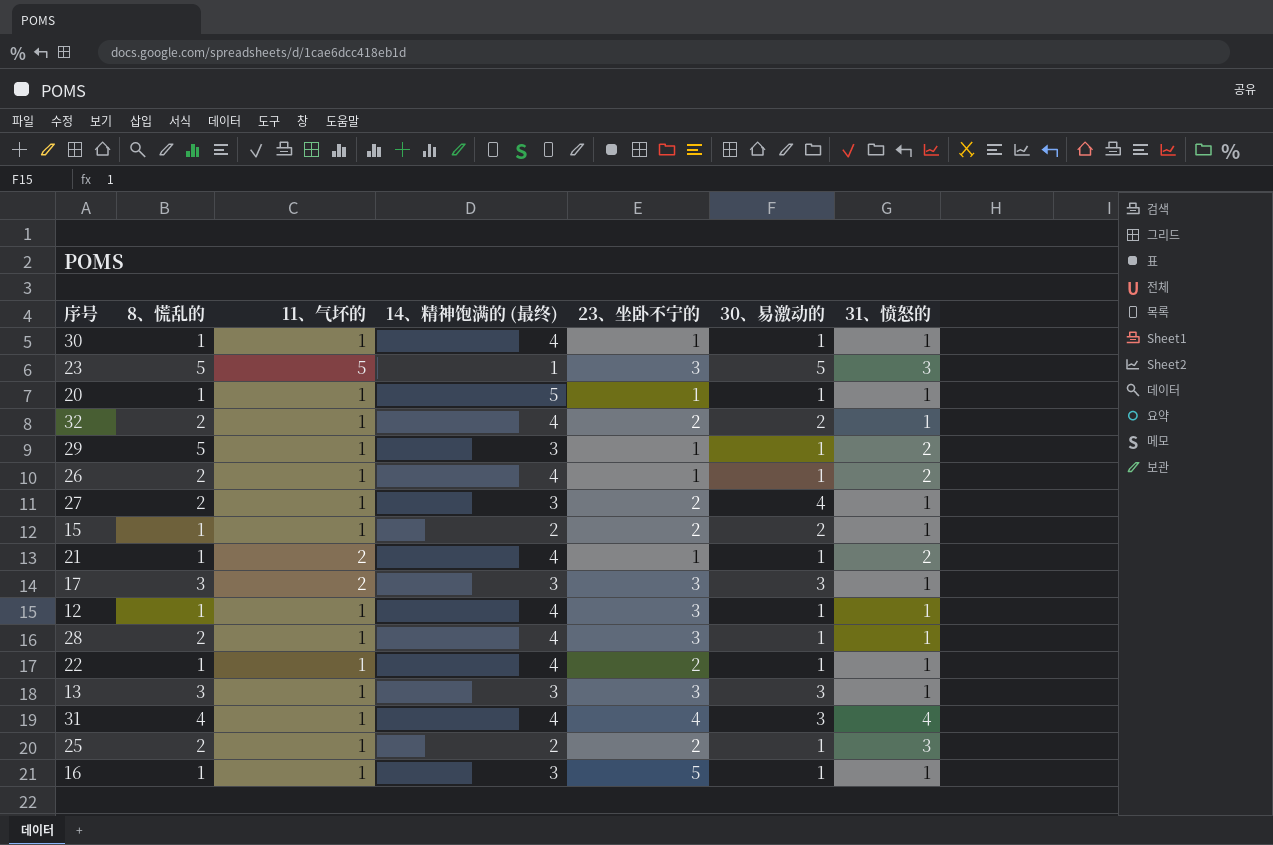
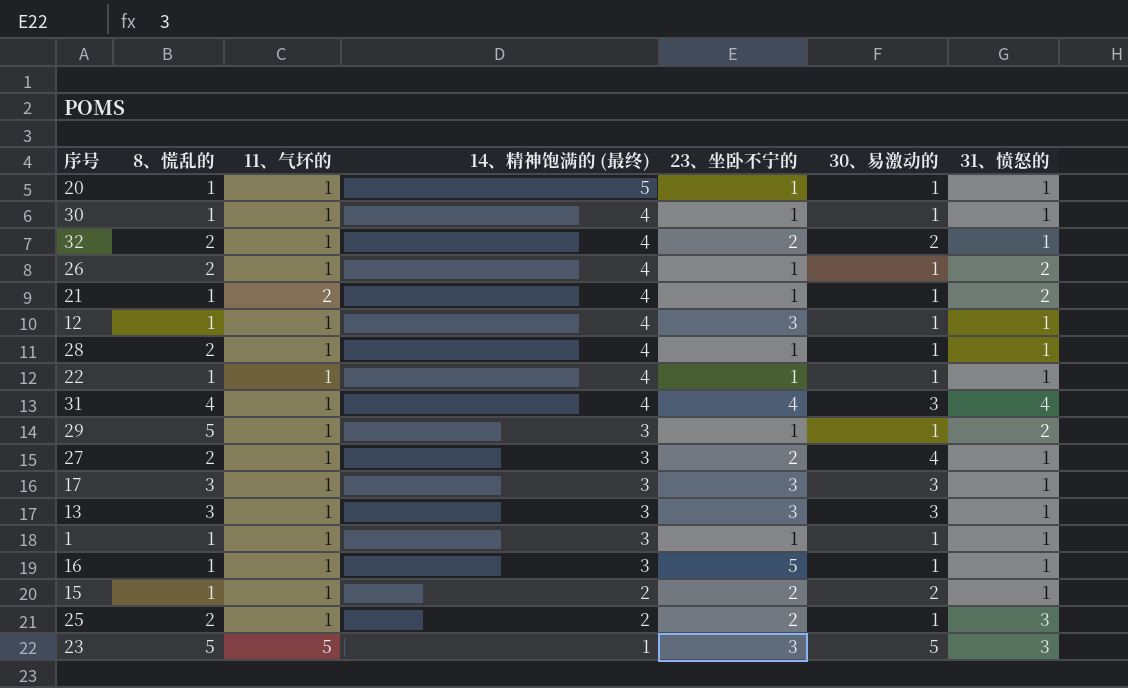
row order: none -> 14、精神饱满的 (最终) descending
28 | 23、坐卧不宁的: 3 -> 1
22 | 23、坐卧不宁的: 2 -> 1
17 | 11、气坏的: 2 -> 1
row 1: none -> 1 | 1 | 3 | 1 | 1 | 1

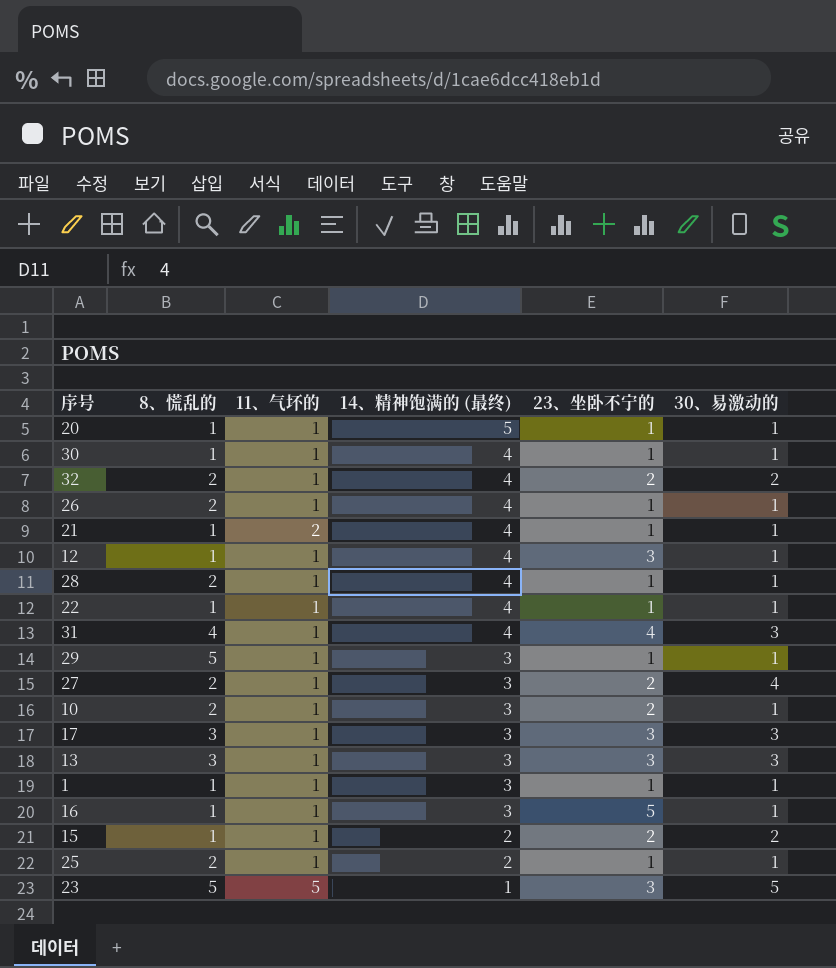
column 31、愤怒的 | position: 7 -> none
row 10: none -> 2 | 1 | 3 | 2 | 1
25 | 23、坐卧不宁的: 2 -> 1

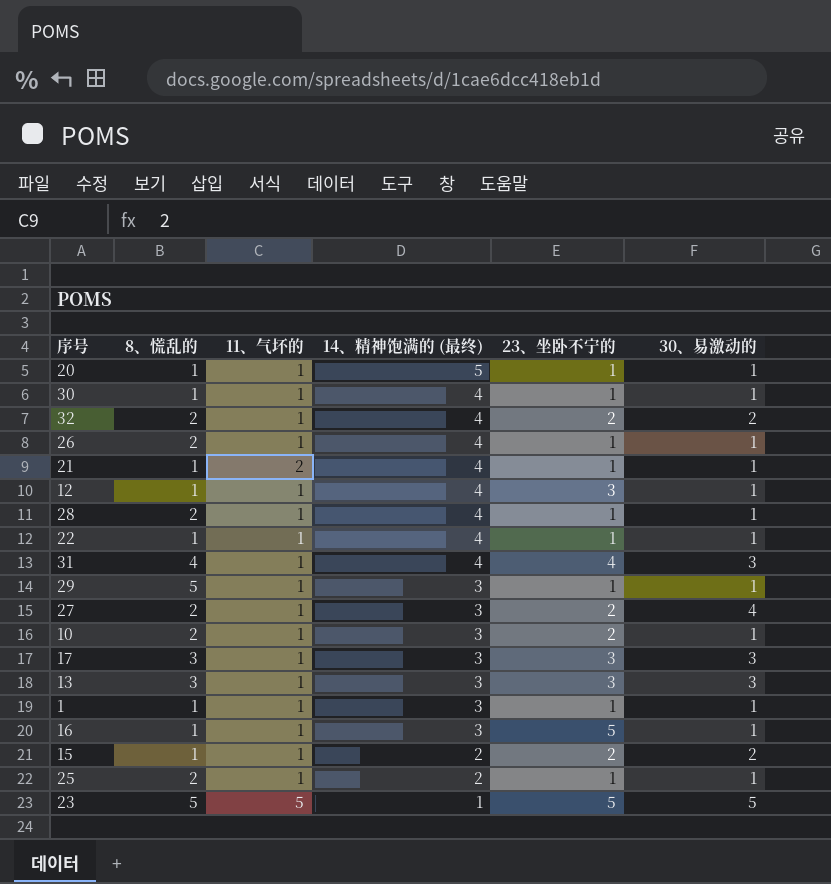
23 | 23、坐卧不宁的: 3 -> 5

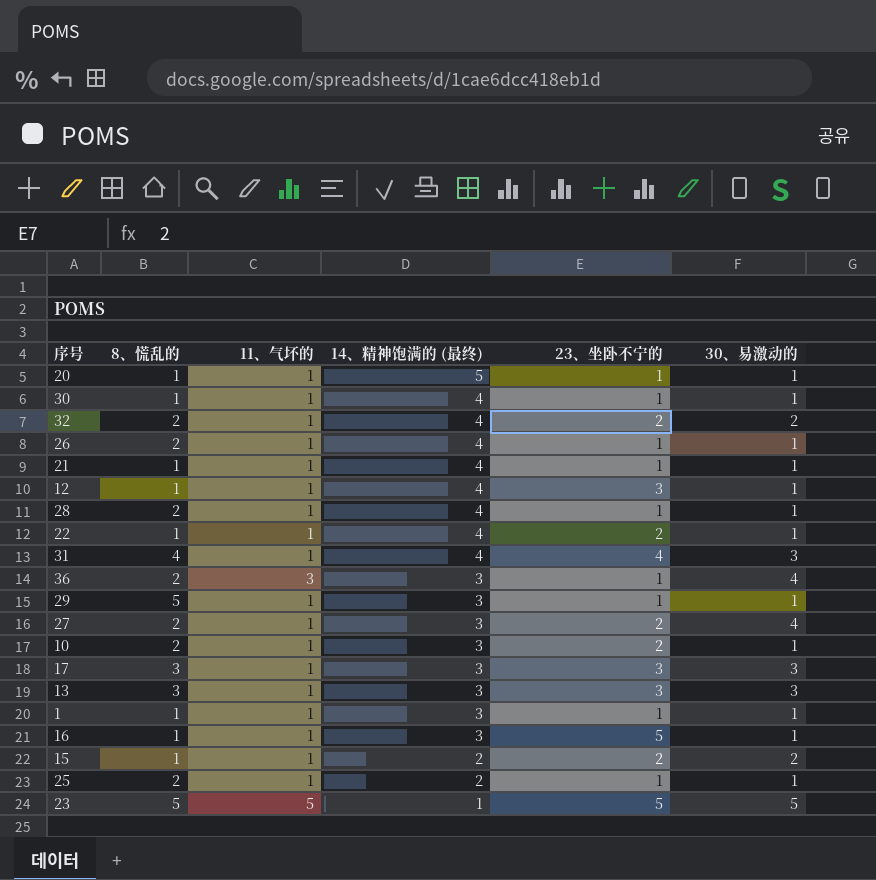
21 | 11、气坏的: 2 -> 1
22 | 23、坐卧不宁的: 1 -> 2
row 36: none -> 2 | 3 | 3 | 1 | 4

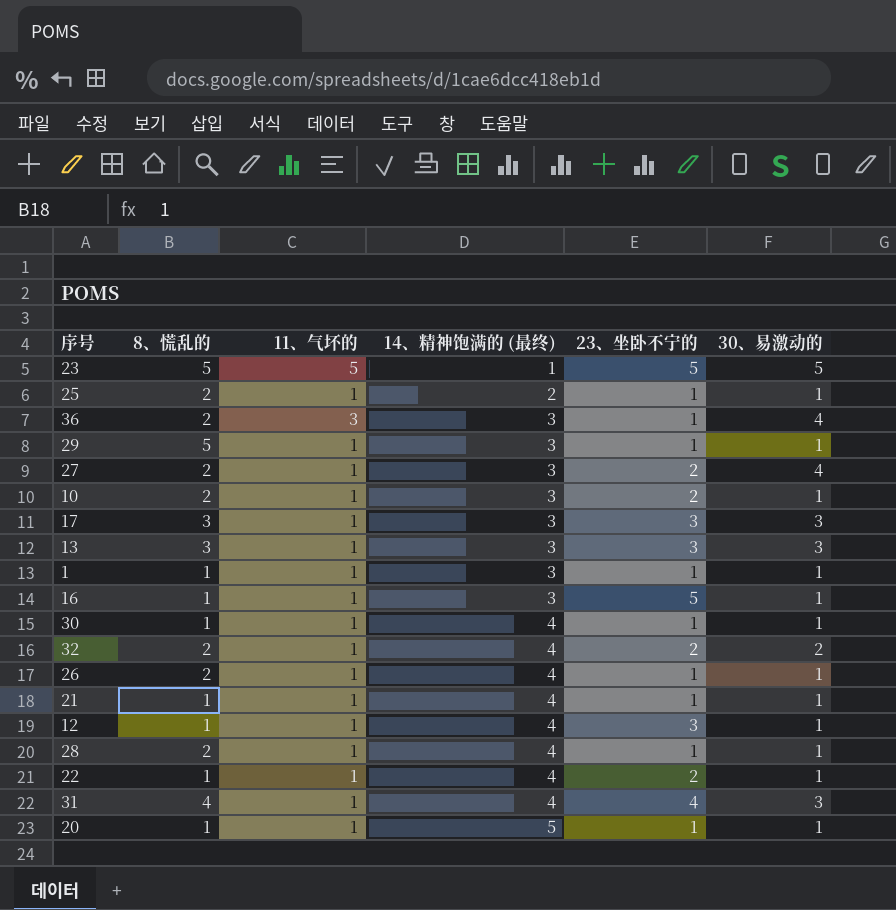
row order: 14、精神饱满的 (最终) descending -> 14、精神饱满的 (最终) ascending
row 15: 1 | 1 | 2 | 2 | 2 -> none

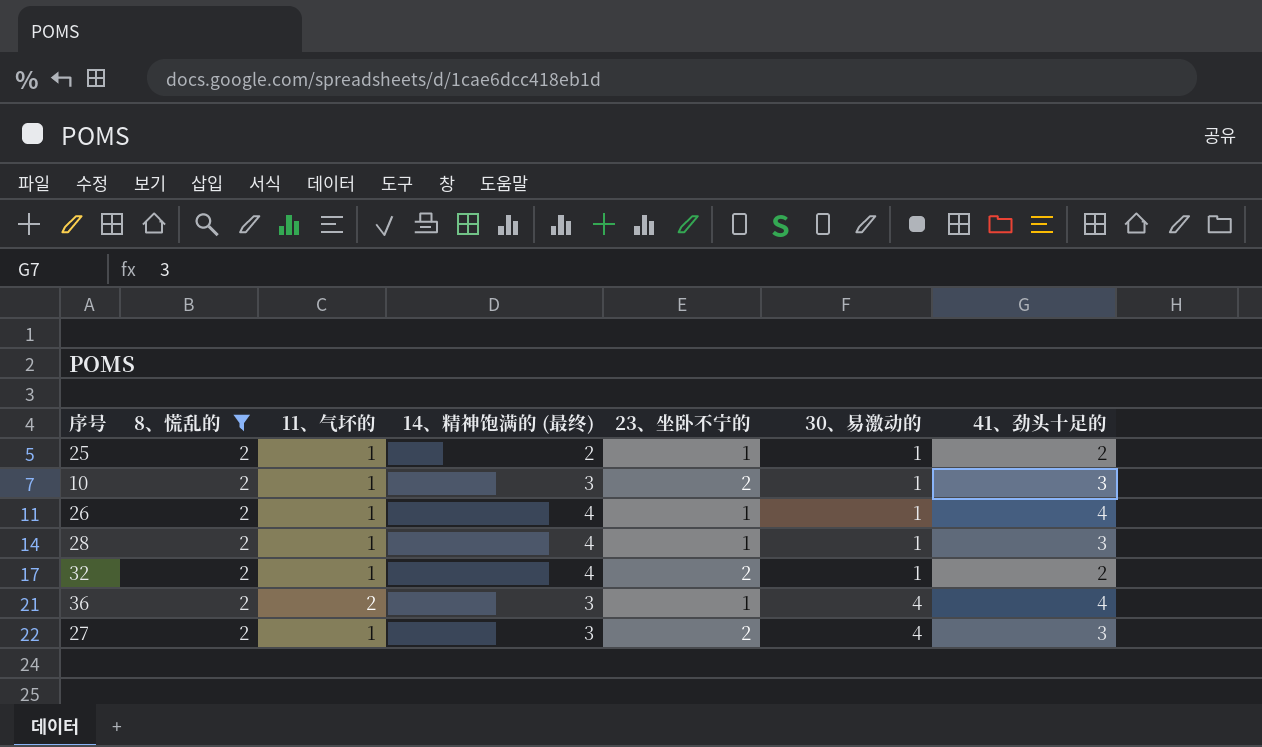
filter: none -> 8、慌乱的 = 2
row order: 14、精神饱满的 (最终) ascending -> 30、易激动的 ascending
column 41、劲头十足的 | position: none -> 7
32 | 30、易激动的: 2 -> 1
36 | 11、气坏的: 3 -> 2

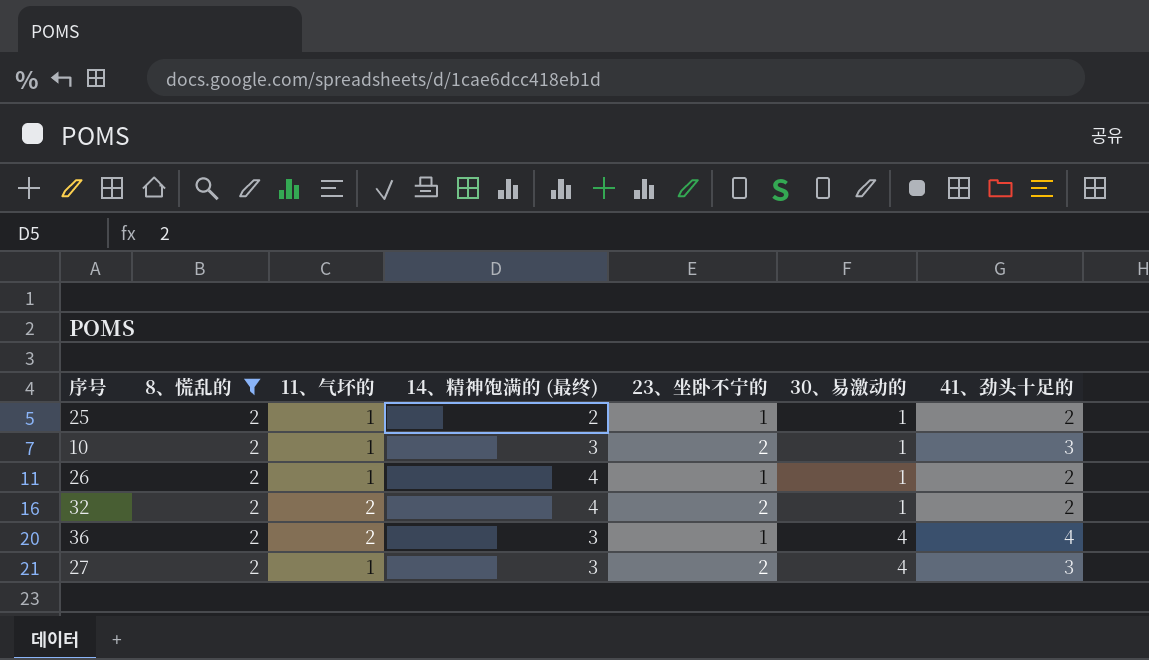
row 28: 2 | 1 | 4 | 1 | 1 | 3 -> none
26 | 41、劲头十足的: 4 -> 2
32 | 11、气坏的: 1 -> 2

